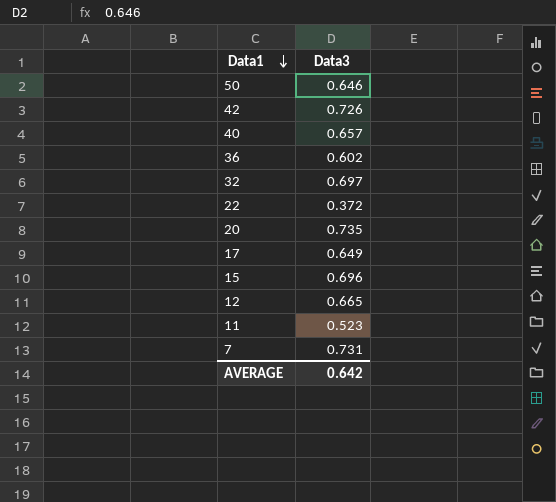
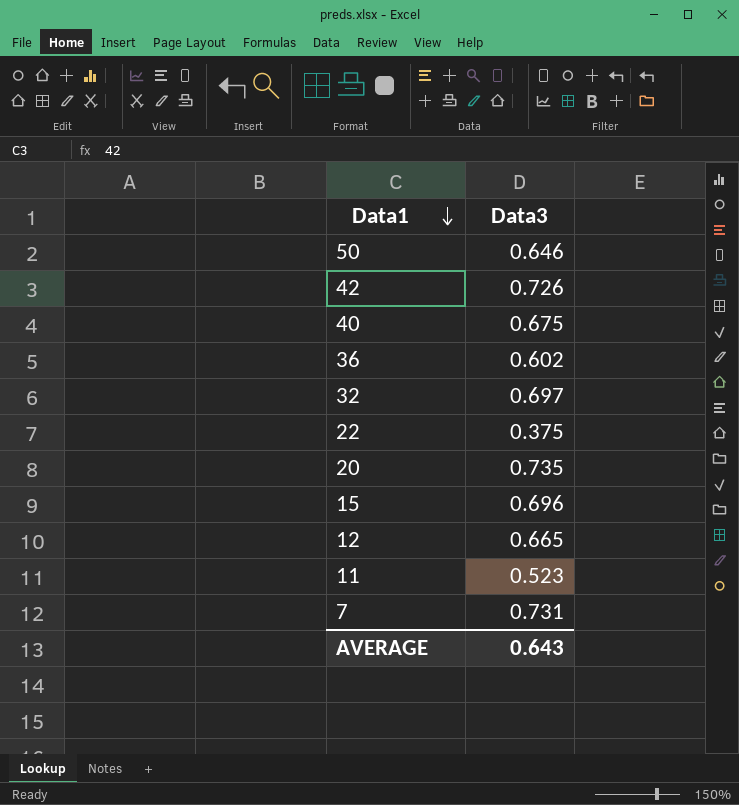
row 17: 0.649 -> none
40 | Data3: 0.657 -> 0.675
22 | Data3: 0.372 -> 0.375
AVERAGE | Data3: 0.642 -> 0.643

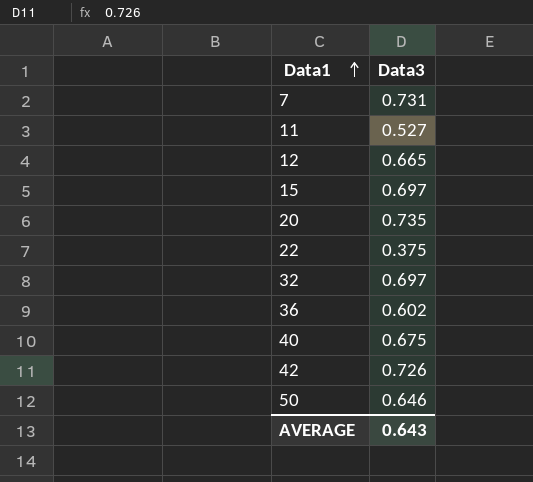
row order: Data1 descending -> Data1 ascending
11 | Data3: 0.523 -> 0.527
15 | Data3: 0.696 -> 0.697

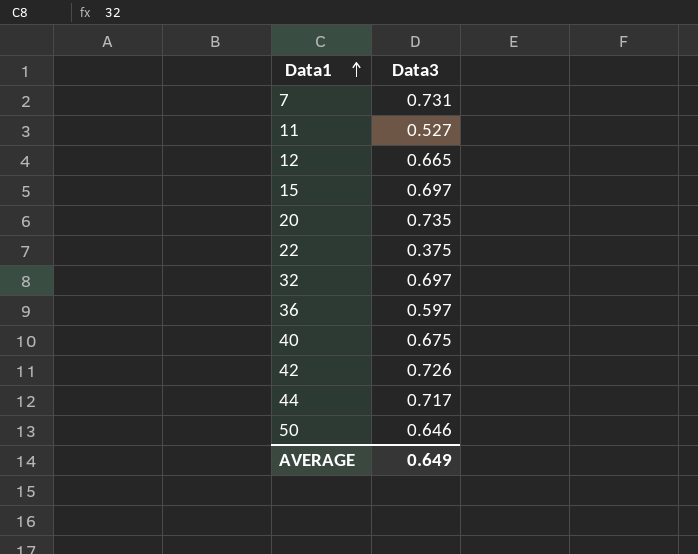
36 | Data3: 0.602 -> 0.597
row 44: none -> 0.717
AVERAGE | Data3: 0.643 -> 0.649

